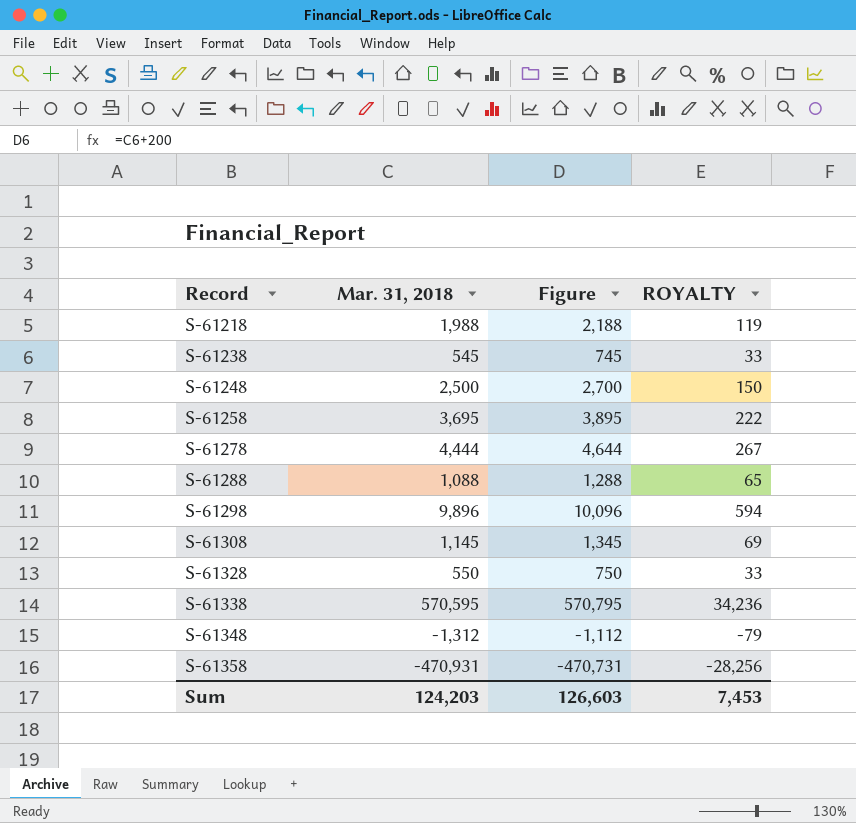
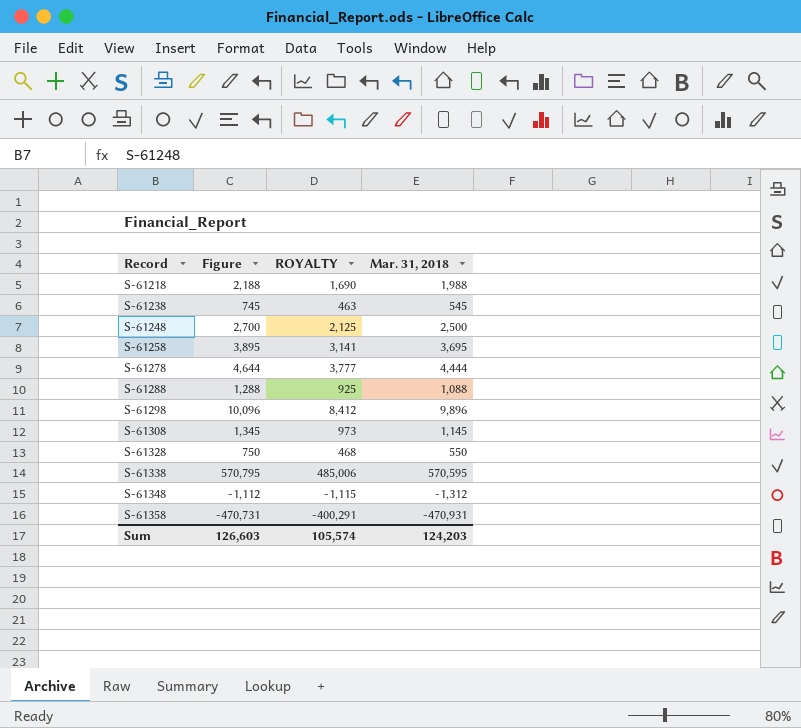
column ROYALTY | formula: [Mar. 31, 2018] * 0.06 -> [Mar. 31, 2018] * 0.85
column Mar. 31, 2018 | position: 2 -> 4
Sum | ROYALTY: 7,453 -> 105,574

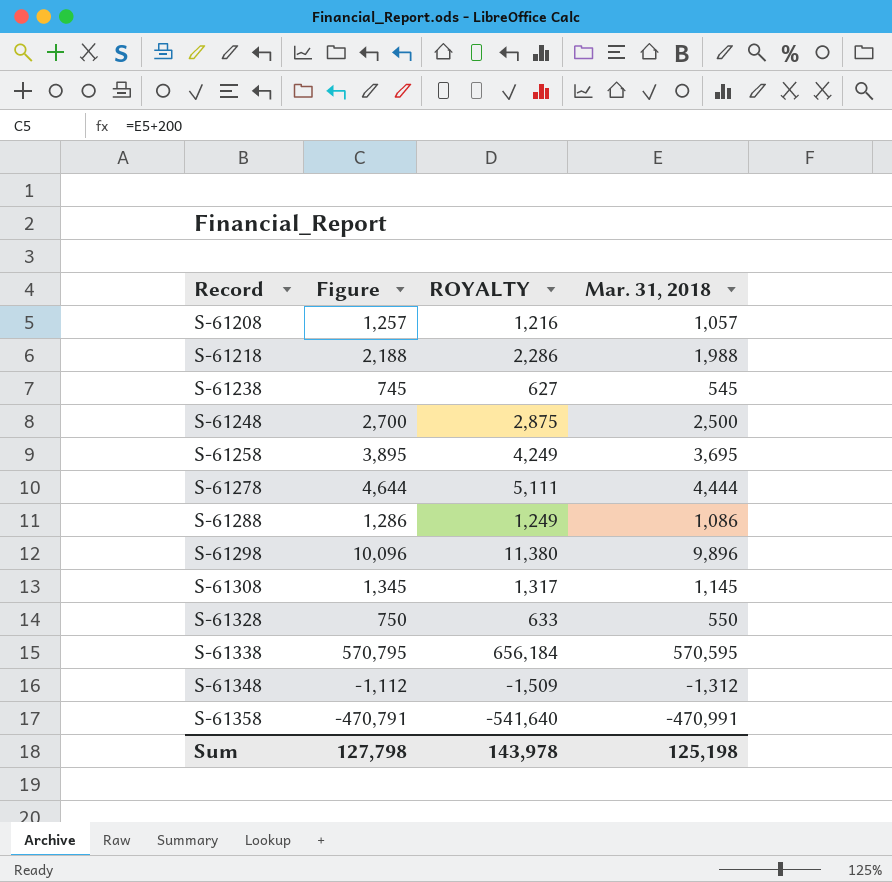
column ROYALTY | formula: [Mar. 31, 2018] * 0.85 -> [Mar. 31, 2018] * 1.15
row S-61208: none -> 1,257 | 1,216 | 1,057
S-61288 | Figure: 1,288 -> 1,286
S-61288 | Mar. 31, 2018: 1,088 -> 1,086
S-61358 | Figure: -470,731 -> -470,791
S-61358 | Mar. 31, 2018: -470,931 -> -470,991
Sum | Figure: 126,603 -> 127,798
Sum | ROYALTY: 105,574 -> 143,978
Sum | Mar. 31, 2018: 124,203 -> 125,198

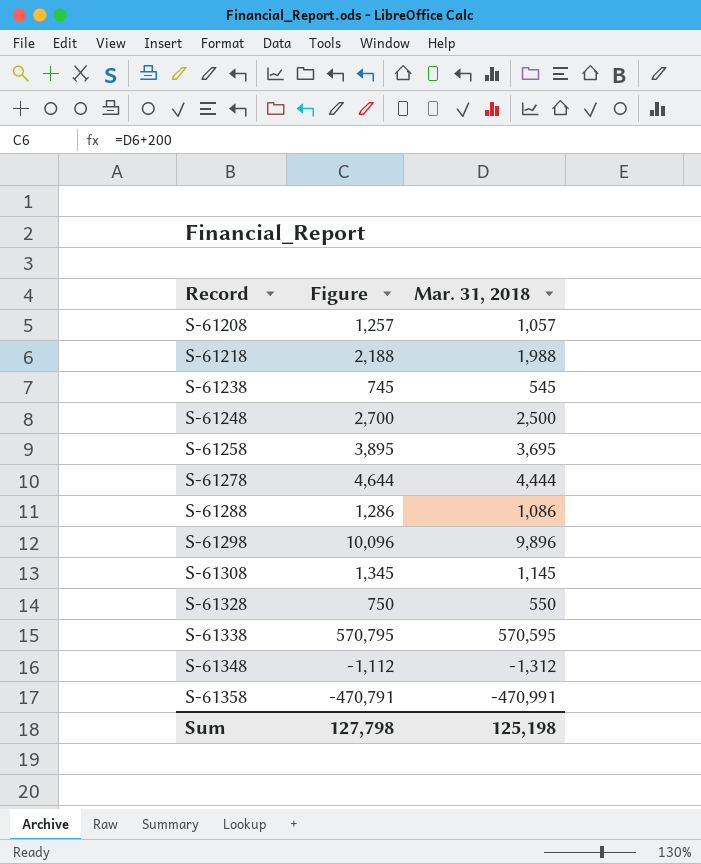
column ROYALTY | formula: [Mar. 31, 2018] * 1.15 -> none

